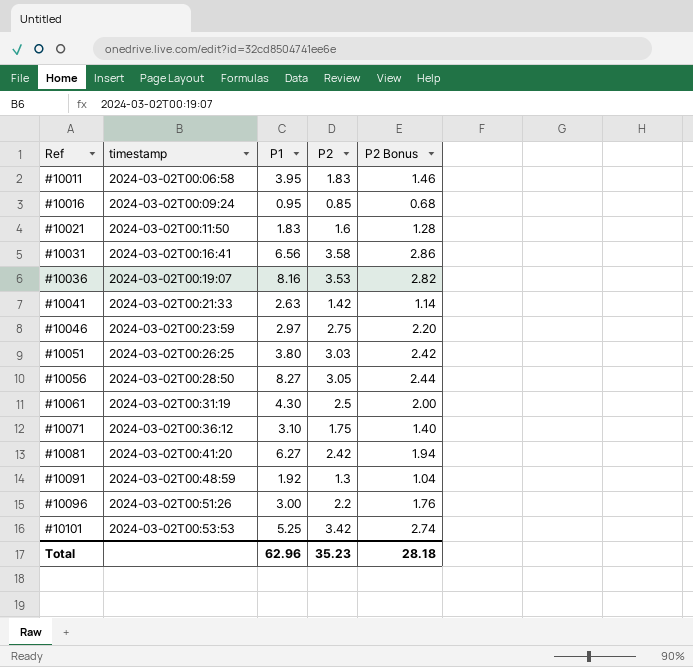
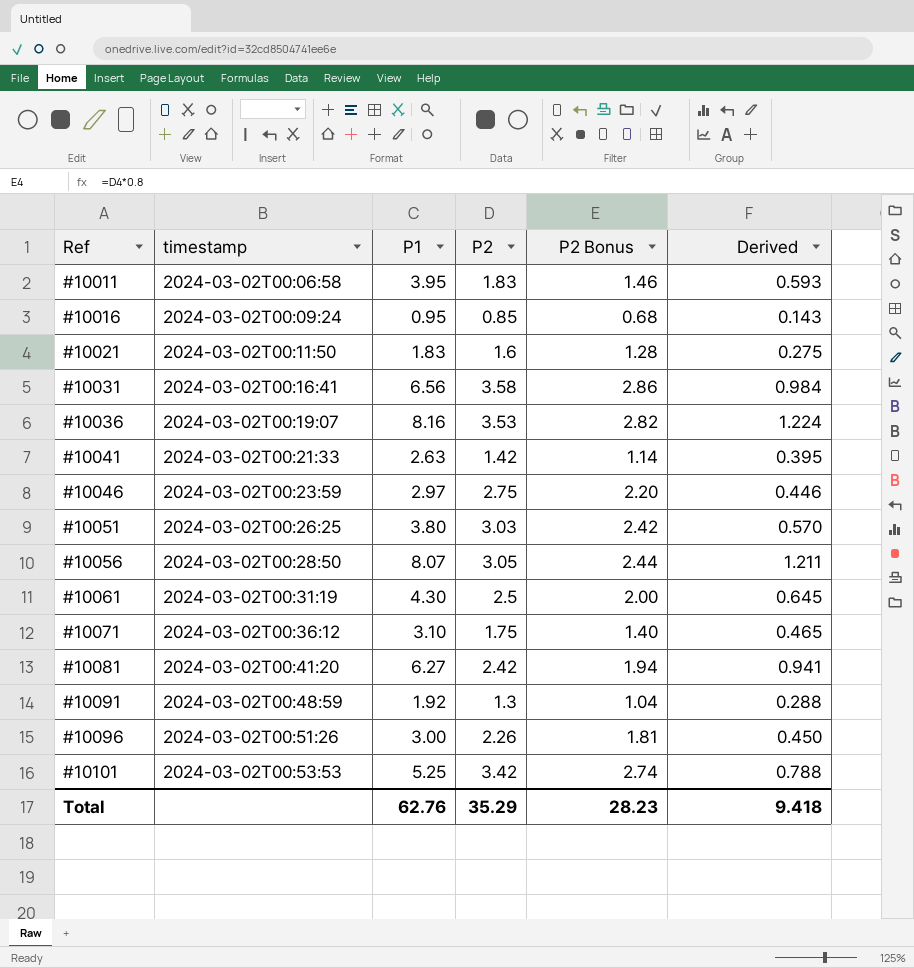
column Derived | formula: none -> [P1] * 0.15
#10056 | P1: 8.27 -> 8.07
#10096 | P2: 2.2 -> 2.26
#10096 | P2 Bonus: 1.76 -> 1.81
Total | P1: 62.96 -> 62.76
Total | P2: 35.23 -> 35.29
Total | P2 Bonus: 28.18 -> 28.23

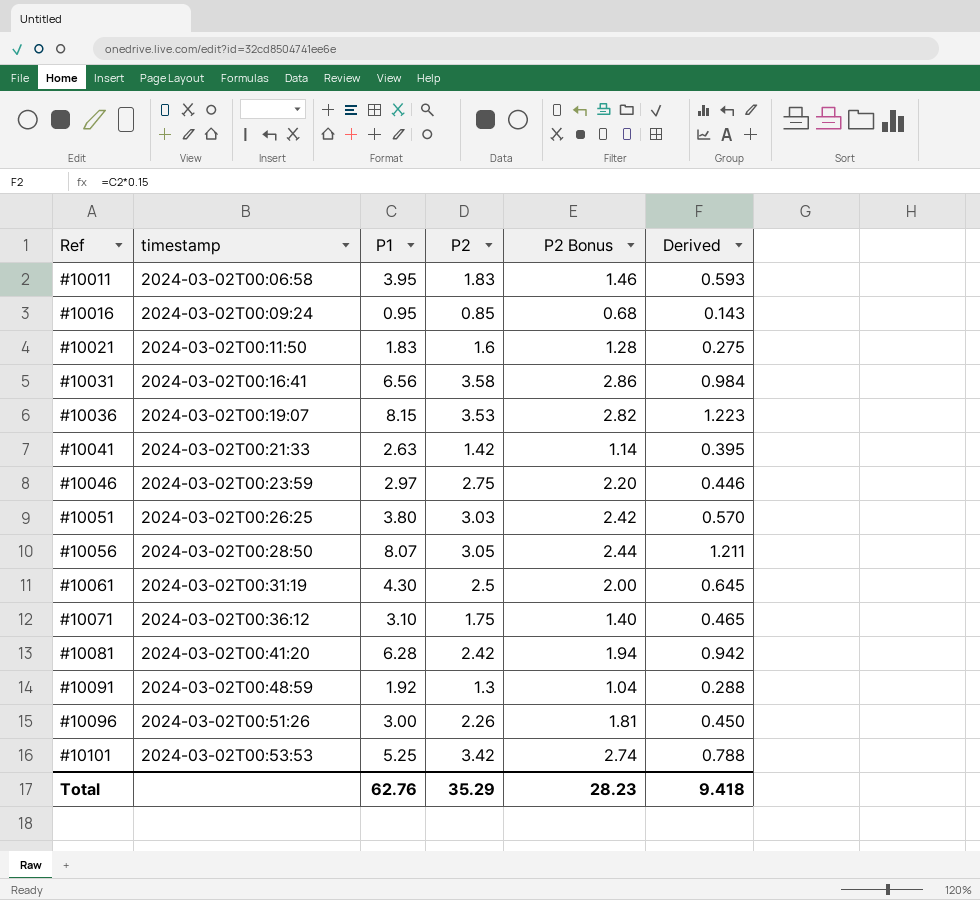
#10036 | P1: 8.16 -> 8.15
#10036 | Derived: 1.224 -> 1.223
#10081 | P1: 6.27 -> 6.28
#10081 | Derived: 0.941 -> 0.942

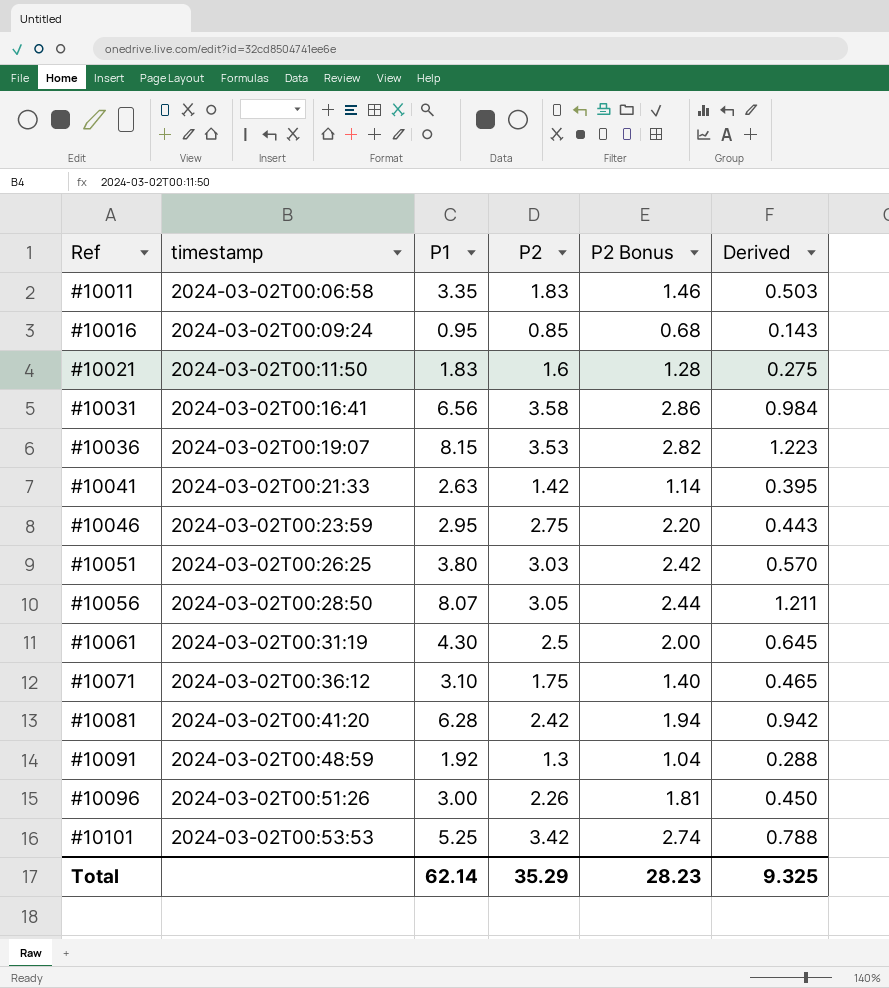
#10011 | P1: 3.95 -> 3.35
#10011 | Derived: 0.593 -> 0.503
#10046 | P1: 2.97 -> 2.95
#10046 | Derived: 0.446 -> 0.443
Total | P1: 62.76 -> 62.14
Total | Derived: 9.418 -> 9.325

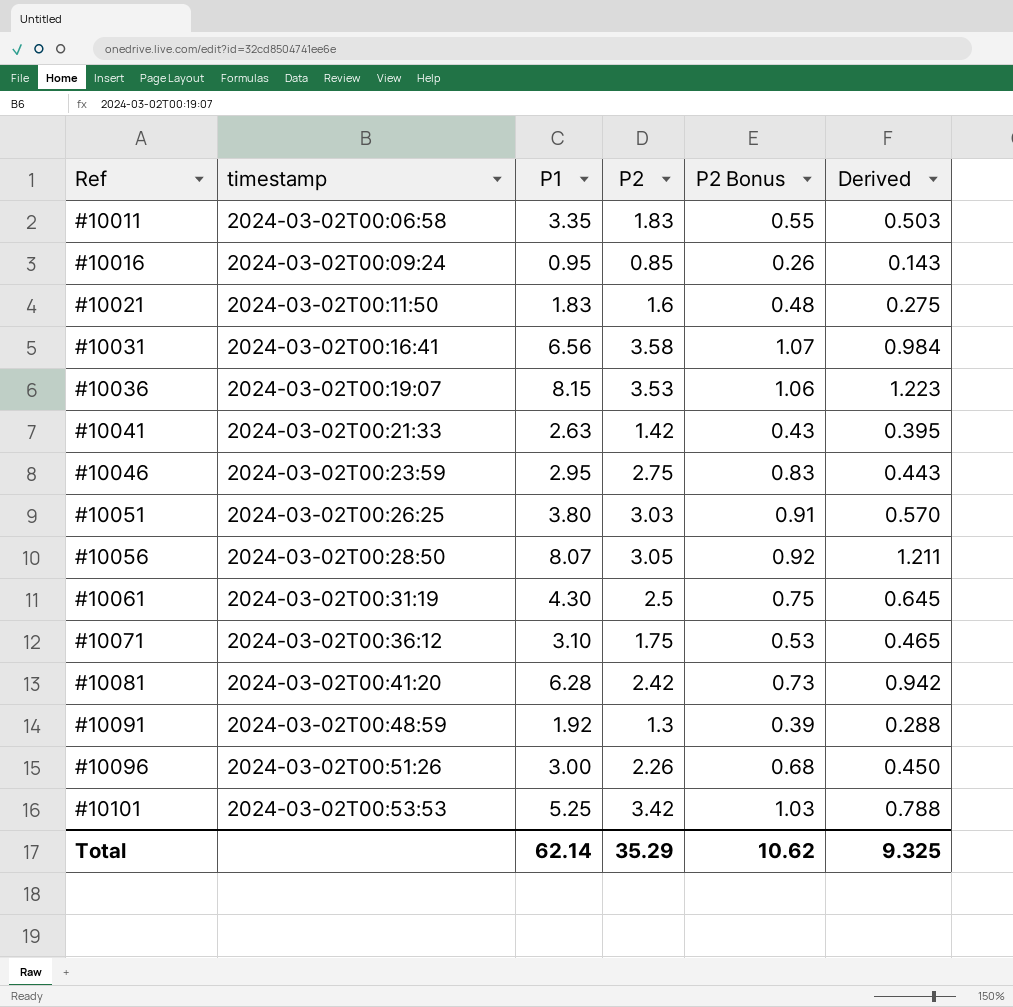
column P2 Bonus | formula: [P2] * 0.8 -> [P2] * 0.3
Total | P2 Bonus: 28.23 -> 10.62

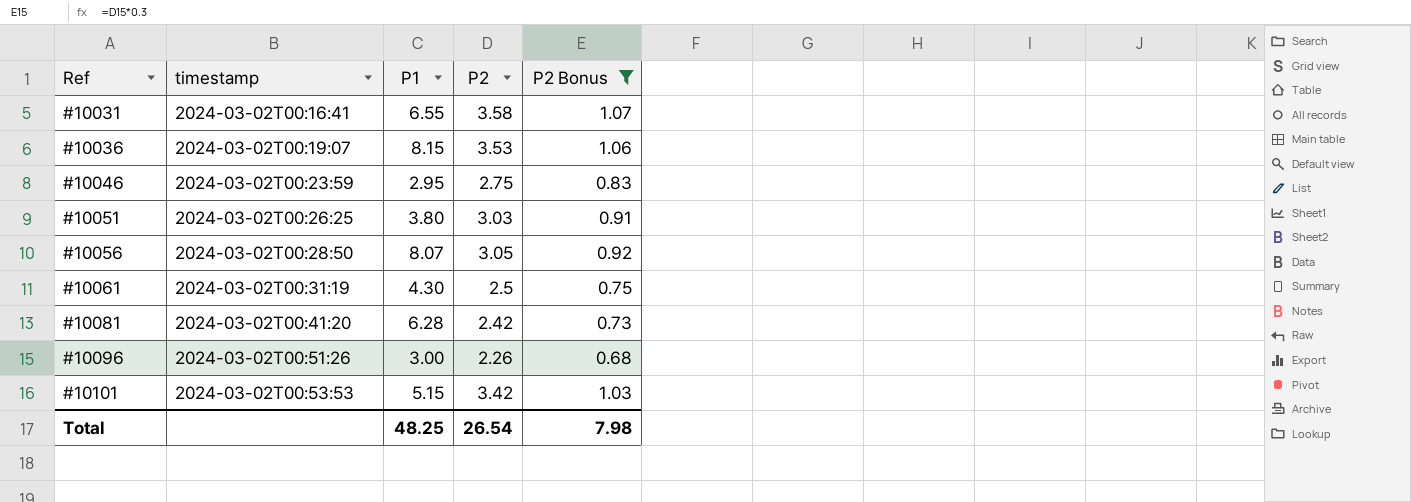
filter: none -> P2 Bonus >= 0.68
column Derived | formula: [P1] * 0.15 -> none
#10031 | P1: 6.56 -> 6.55
#10101 | P1: 5.25 -> 5.15
Total | P1: 62.14 -> 48.25
Total | P2: 35.29 -> 26.54
Total | P2 Bonus: 10.62 -> 7.98

